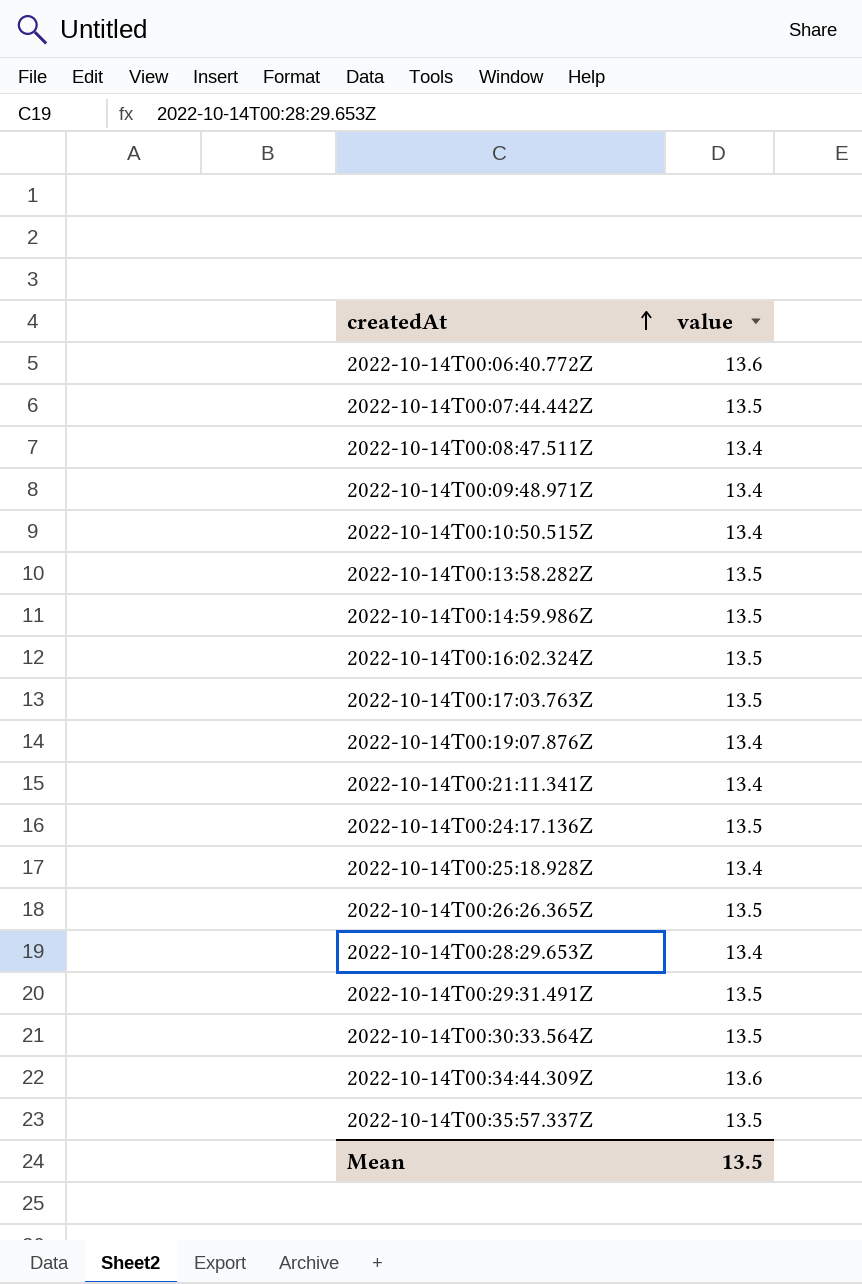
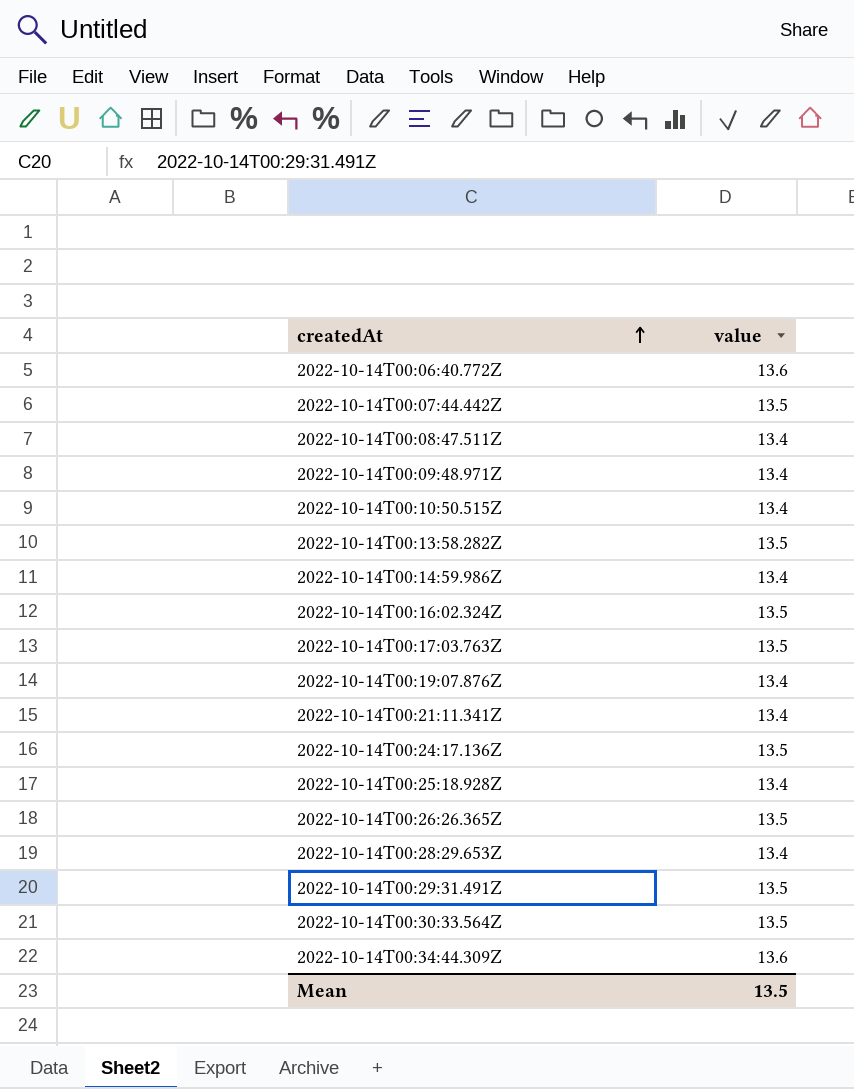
row 2022-10-14T00:35:57.337Z: 13.5 -> none
2022-10-14T00:14:59.986Z | value: 13.5 -> 13.4

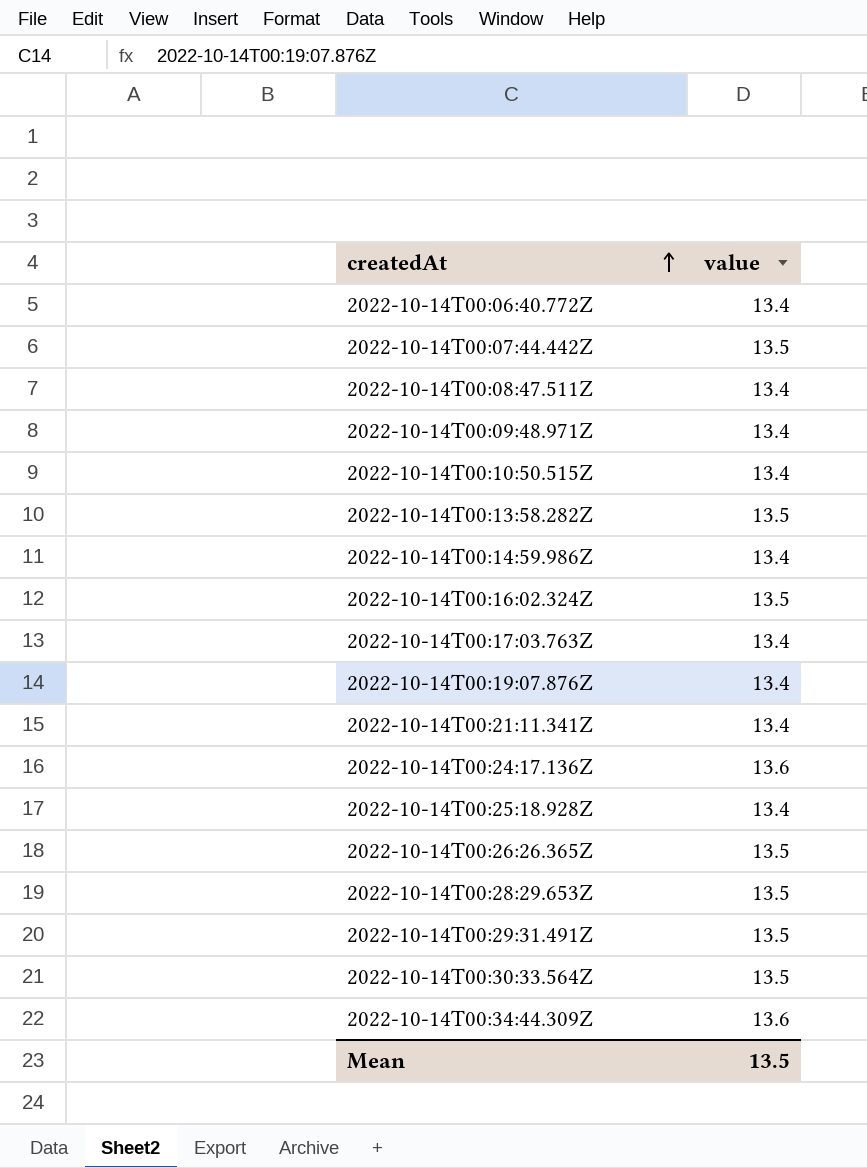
2022-10-14T00:06:40.772Z | value: 13.6 -> 13.4
2022-10-14T00:17:03.763Z | value: 13.5 -> 13.4
2022-10-14T00:24:17.136Z | value: 13.5 -> 13.6
2022-10-14T00:28:29.653Z | value: 13.4 -> 13.5

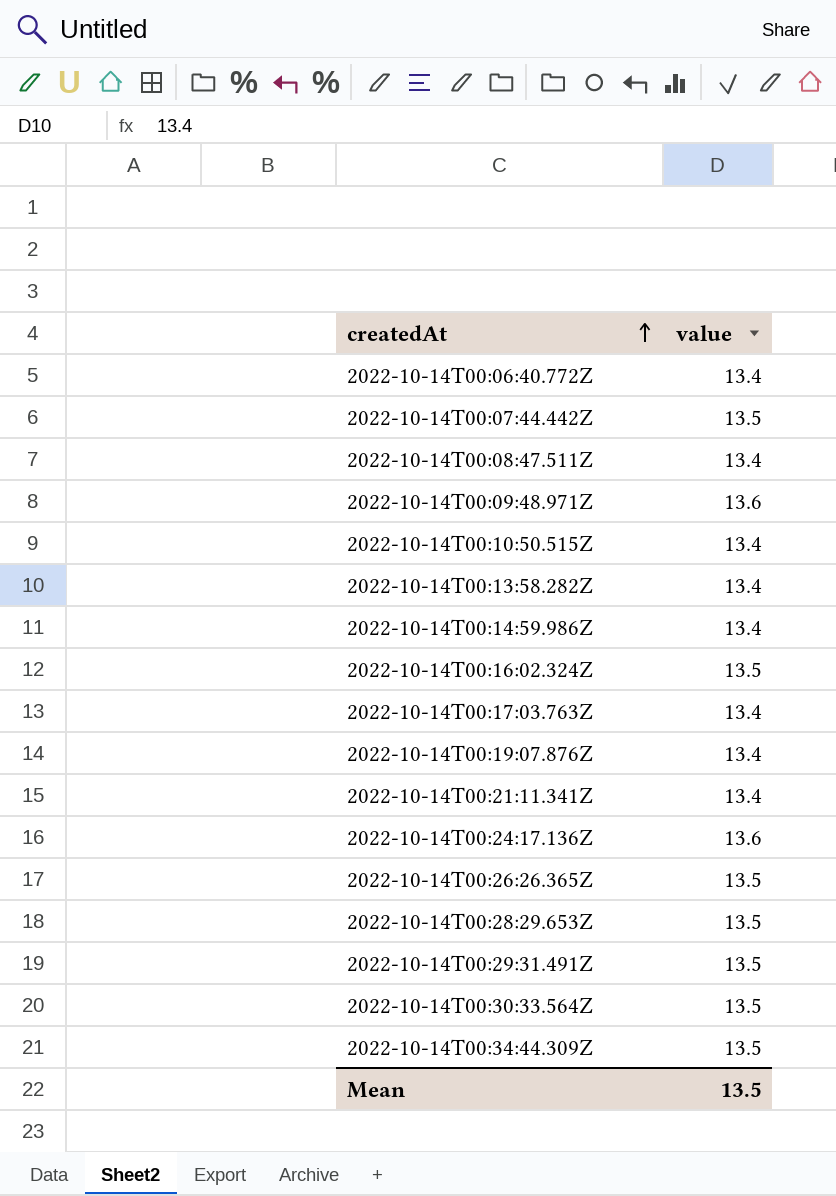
row 2022-10-14T00:25:18.928Z: 13.4 -> none
2022-10-14T00:09:48.971Z | value: 13.4 -> 13.6
2022-10-14T00:13:58.282Z | value: 13.5 -> 13.4
2022-10-14T00:34:44.309Z | value: 13.6 -> 13.5

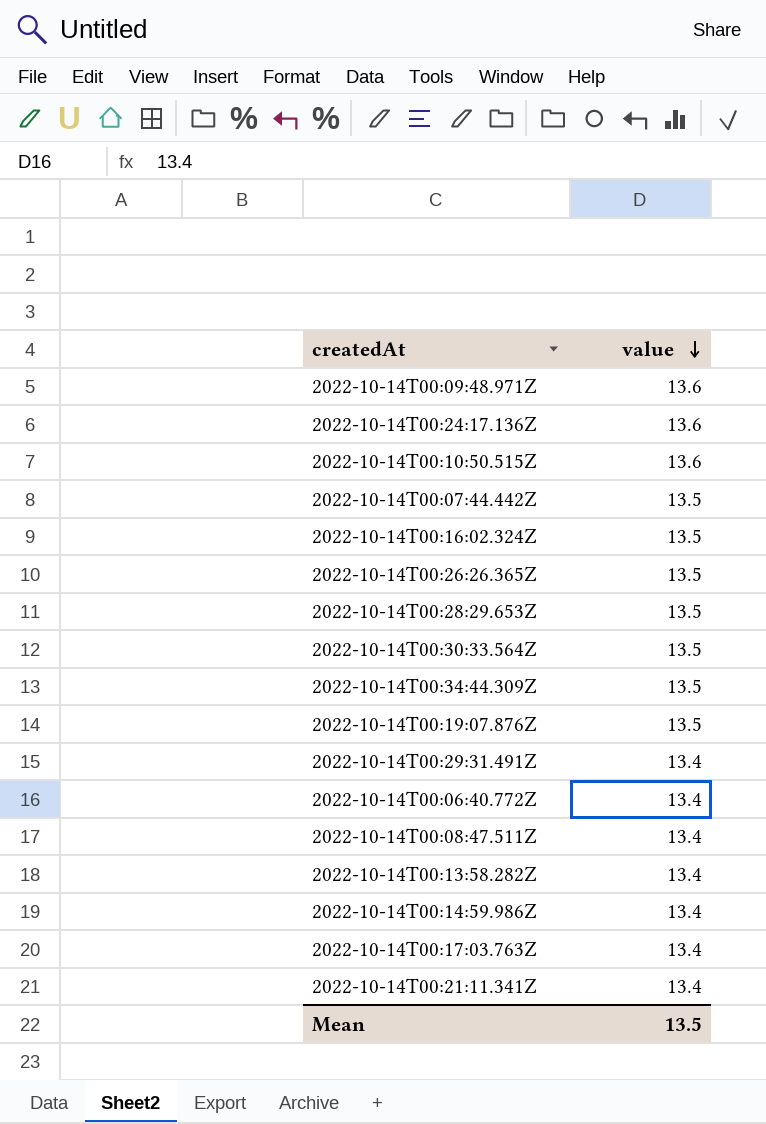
row order: createdAt ascending -> value descending
2022-10-14T00:10:50.515Z | value: 13.4 -> 13.6
2022-10-14T00:19:07.876Z | value: 13.4 -> 13.5
2022-10-14T00:29:31.491Z | value: 13.5 -> 13.4

